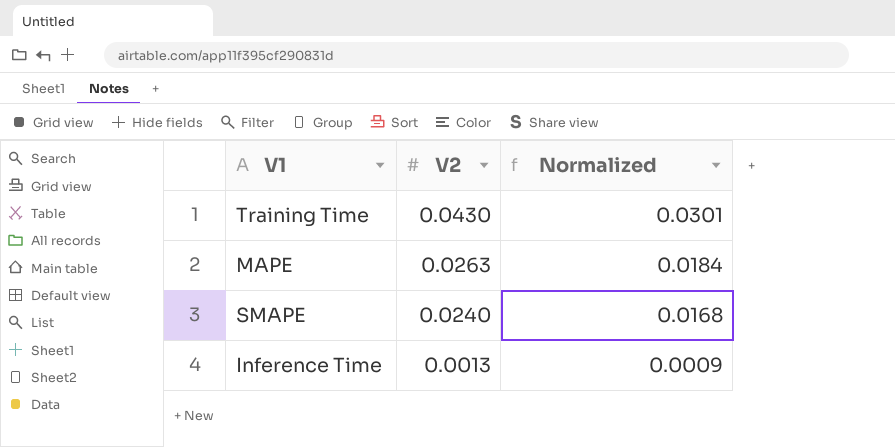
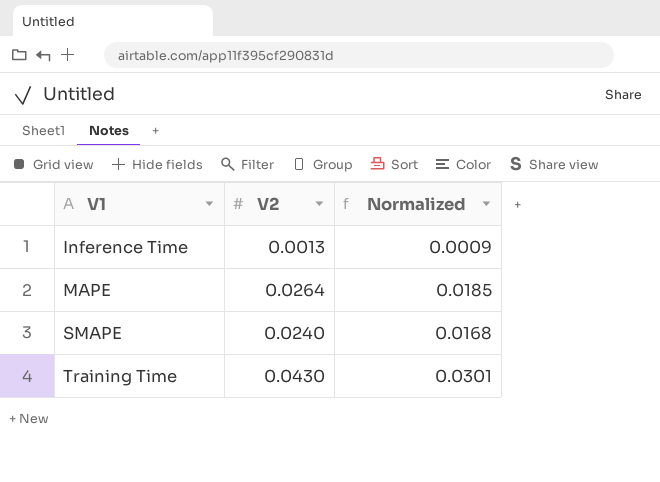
row order: V2 descending -> V1 ascending
MAPE | V2: 0.0263 -> 0.0264
MAPE | Normalized: 0.0184 -> 0.0185

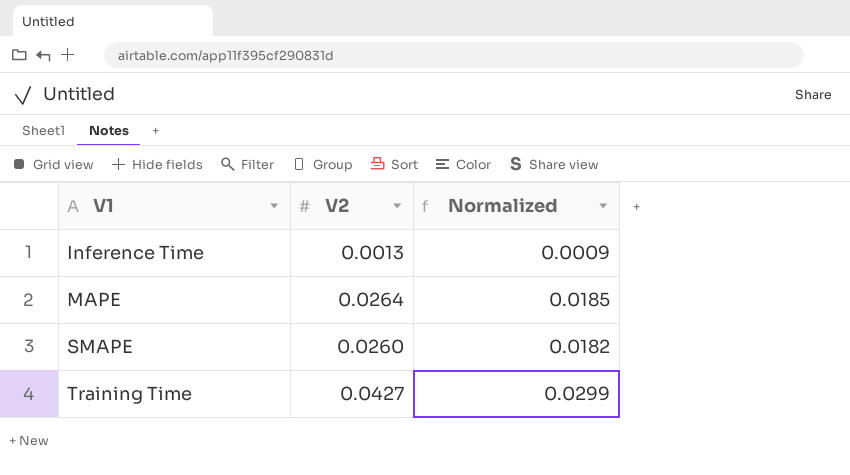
SMAPE | V2: 0.0240 -> 0.0260
SMAPE | Normalized: 0.0168 -> 0.0182
Training Time | V2: 0.0430 -> 0.0427
Training Time | Normalized: 0.0301 -> 0.0299

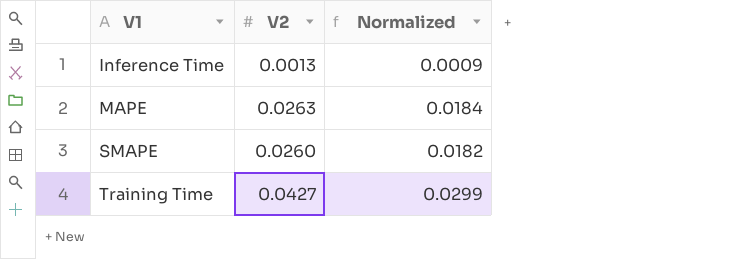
MAPE | V2: 0.0264 -> 0.0263
MAPE | Normalized: 0.0185 -> 0.0184

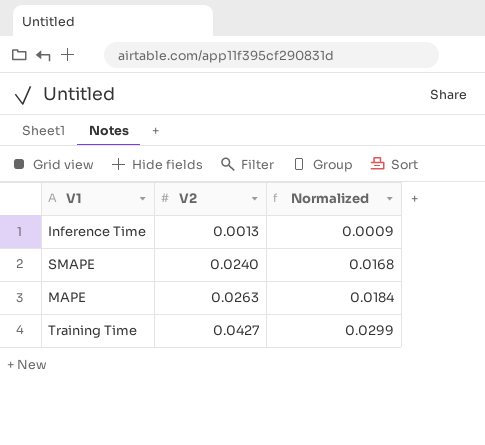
row order: V1 ascending -> V2 ascending
SMAPE | V2: 0.0260 -> 0.0240
SMAPE | Normalized: 0.0182 -> 0.0168

